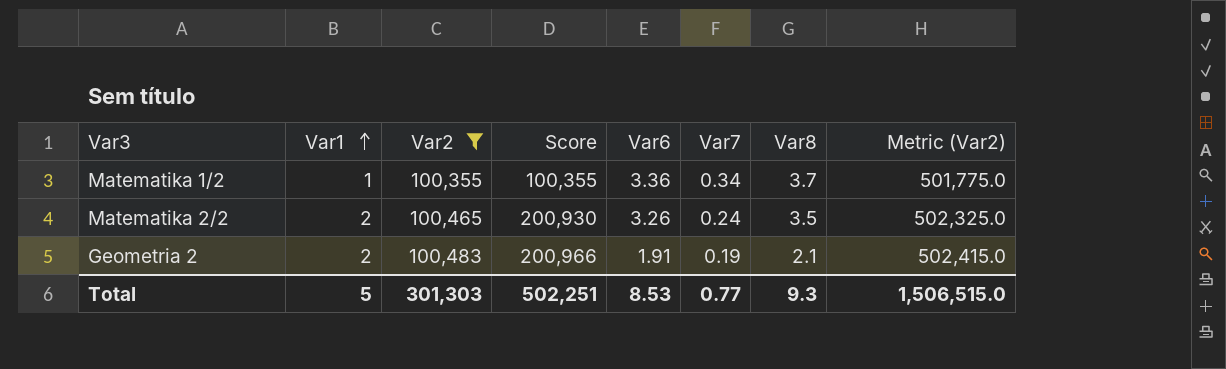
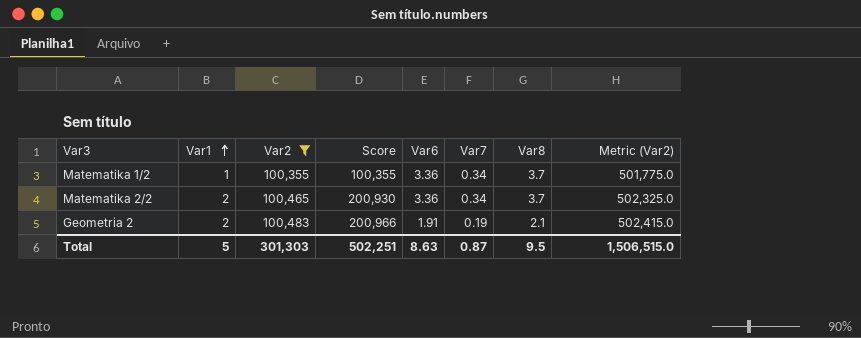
Matematika 2/2 | Var6: 3.26 -> 3.36
Matematika 2/2 | Var7: 0.24 -> 0.34
Matematika 2/2 | Var8: 3.5 -> 3.7
Total | Var6: 8.53 -> 8.63
Total | Var7: 0.77 -> 0.87
Total | Var8: 9.3 -> 9.5

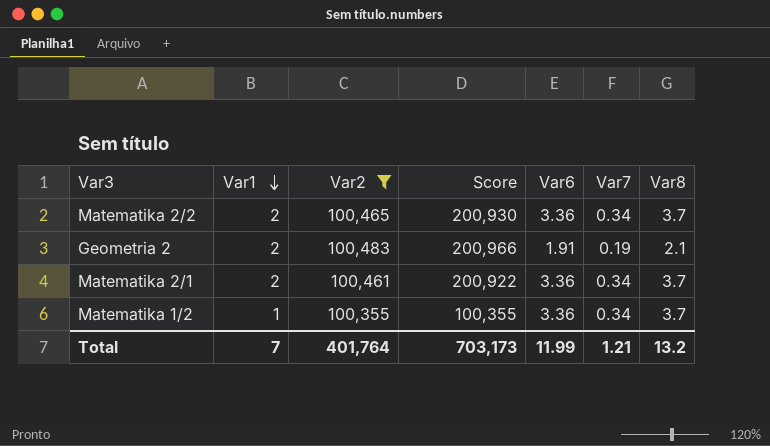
row order: Var1 ascending -> Var1 descending
column Metric (Var2) | formula: [Var2] * 5 -> none
row Matematika 2/1: none -> 2 | 100,461 | 200,922 | 3.36 | 0.34 | 3.7
Total | Var1: 5 -> 7
Total | Var2: 301,303 -> 401,764
Total | Score: 502,251 -> 703,173
Total | Var6: 8.63 -> 11.99
Total | Var7: 0.87 -> 1.21
Total | Var8: 9.5 -> 13.2

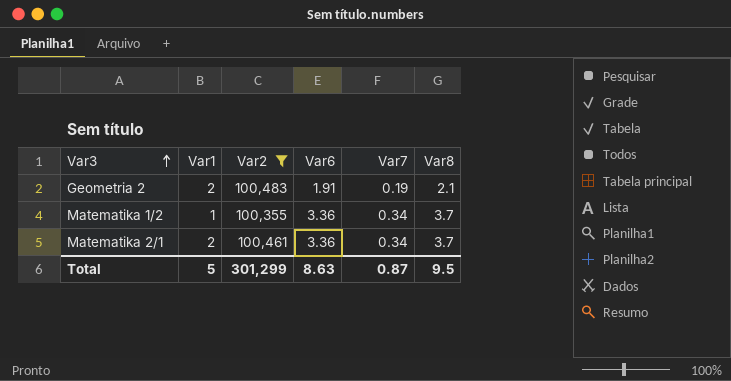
row order: Var1 descending -> Var3 ascending
column Score | formula: [Var1] * [Var2] -> none
row Matematika 2/2: 2 | 100,465 | 200,930 | 3.36 | 0.34 | 3.7 -> none
Total | Var1: 7 -> 5
Total | Var2: 401,764 -> 301,299
Total | Var6: 11.99 -> 8.63
Total | Var7: 1.21 -> 0.87
Total | Var8: 13.2 -> 9.5

